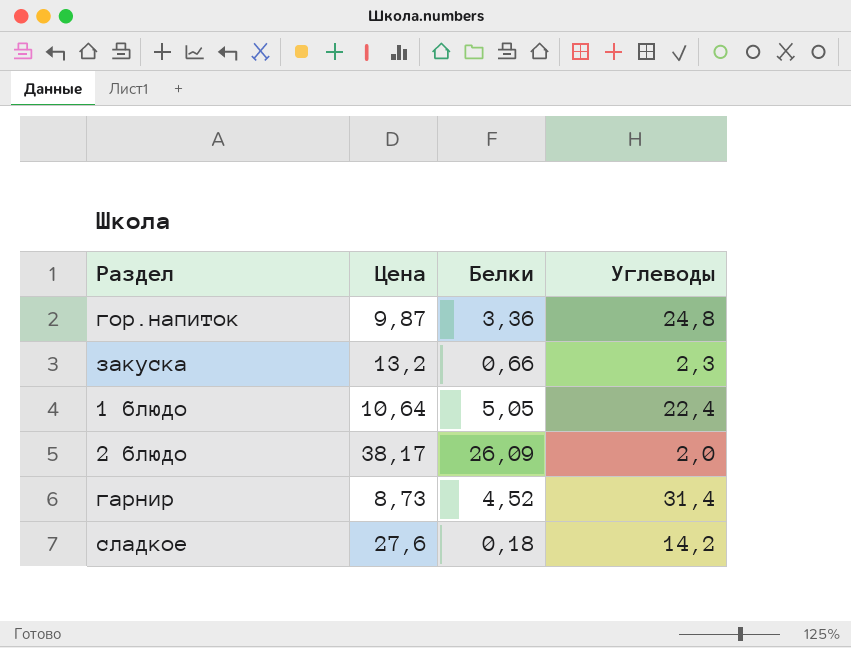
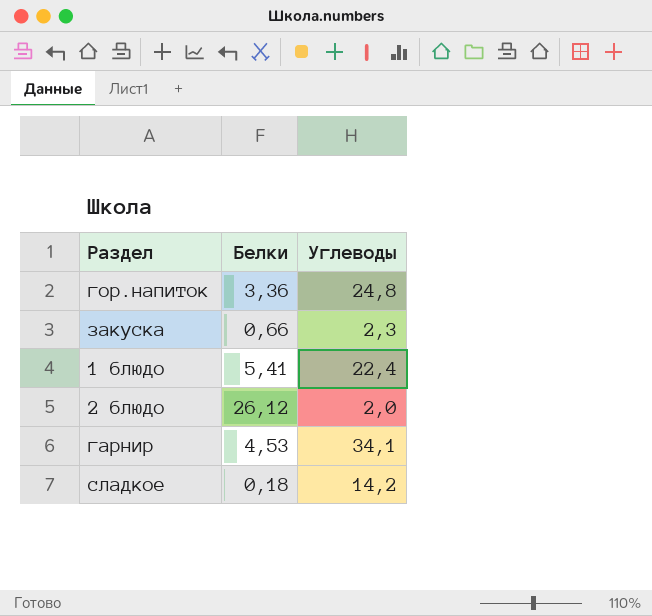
column Цена | position: 2 -> none
1 блюдо | Белки: 5,05 -> 5,41
2 блюдо | Белки: 26,09 -> 26,12
гарнир | Белки: 4,52 -> 4,53
гарнир | Углеводы: 31,4 -> 34,1

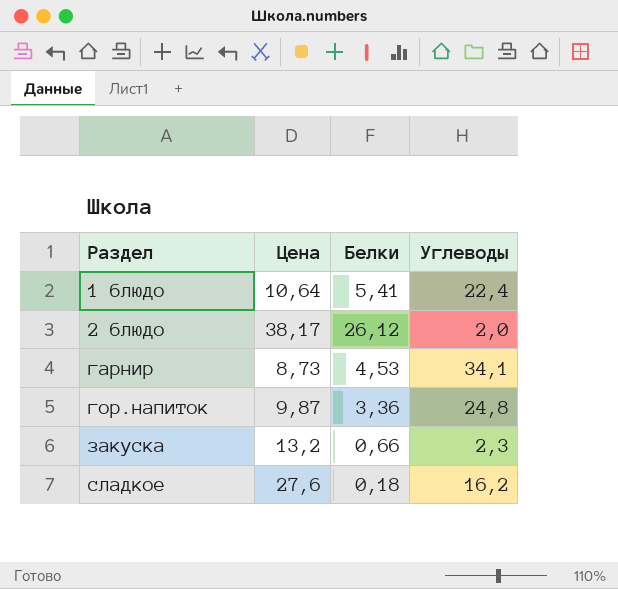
row order: none -> Раздел ascending
column Цена | position: none -> 2
сладкое | Углеводы: 14,2 -> 16,2

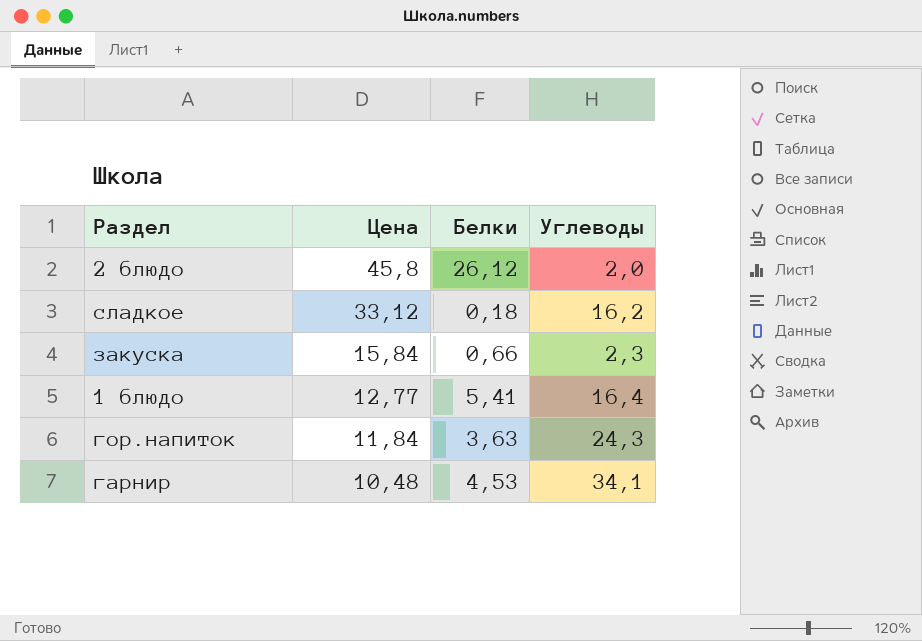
row order: Раздел ascending -> Цена descending
2 блюдо | Цена: 38,17 -> 45,8
сладкое | Цена: 27,6 -> 33,12
закуска | Цена: 13,2 -> 15,84
1 блюдо | Цена: 10,64 -> 12,77
1 блюдо | Углеводы: 22,4 -> 16,4
гор.напиток | Цена: 9,87 -> 11,84
гор.напиток | Белки: 3,36 -> 3,63
гор.напиток | Углеводы: 24,8 -> 24,3
гарнир | Цена: 8,73 -> 10,48

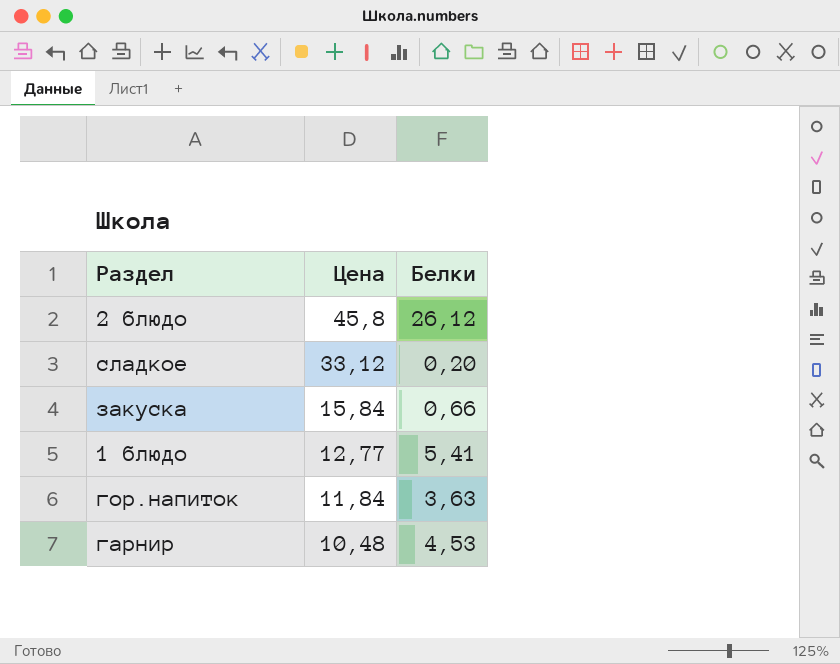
column Углеводы | position: 4 -> none
сладкое | Белки: 0,18 -> 0,20

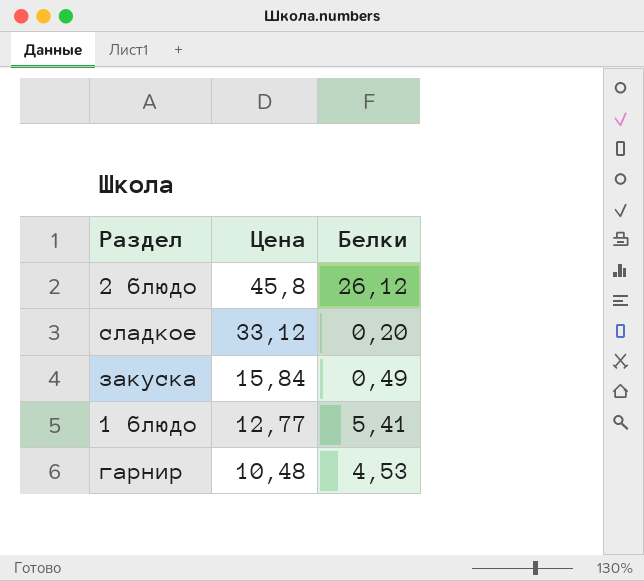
row гор.напиток: 11,84 | 3,63 -> none
закуска | Белки: 0,66 -> 0,49

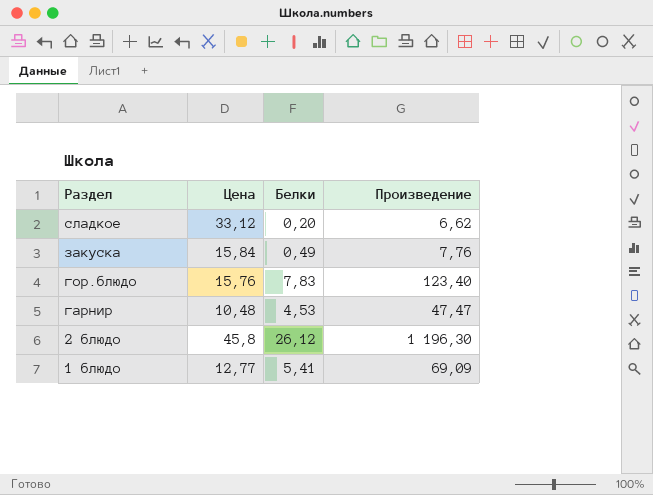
row order: Цена descending -> Раздел descending
column Произведение | formula: none -> [Цена] * [Белки]
row гор.блюдо: none -> 15,76 | 7,83 | 123,40

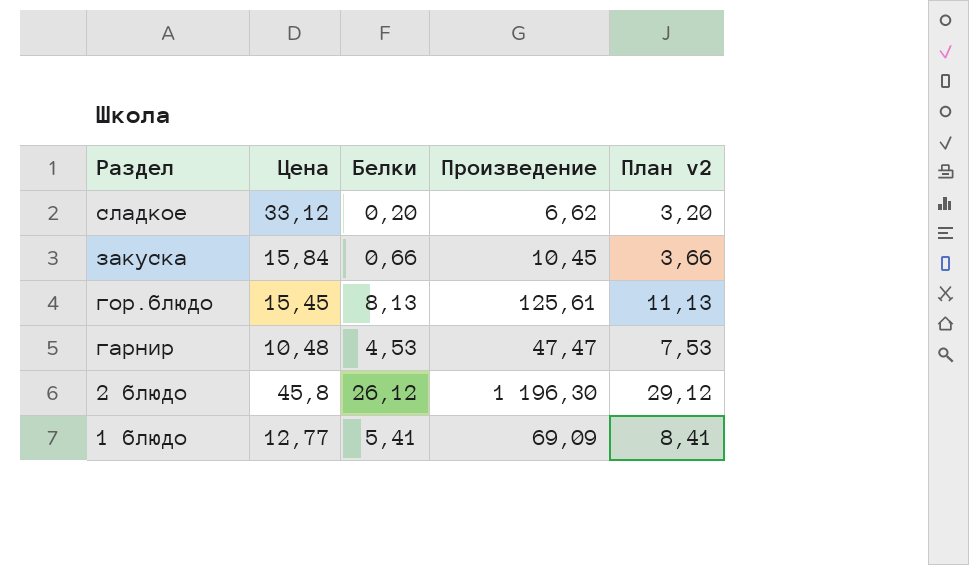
column План v2 | formula: none -> [Белки] + 3
закуска | Белки: 0,49 -> 0,66
закуска | Произведение: 7,76 -> 10,45
гор.блюдо | Цена: 15,76 -> 15,45
гор.блюдо | Белки: 7,83 -> 8,13
гор.блюдо | Произведение: 123,40 -> 125,61

